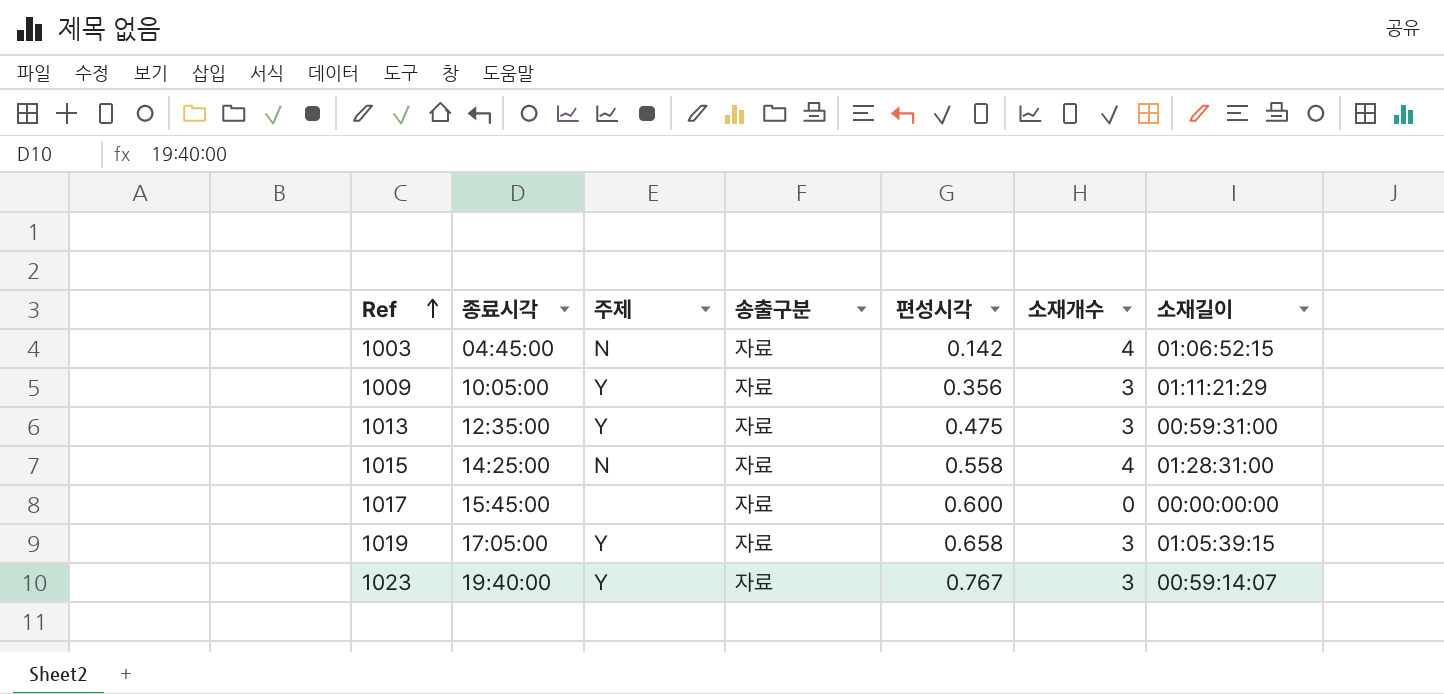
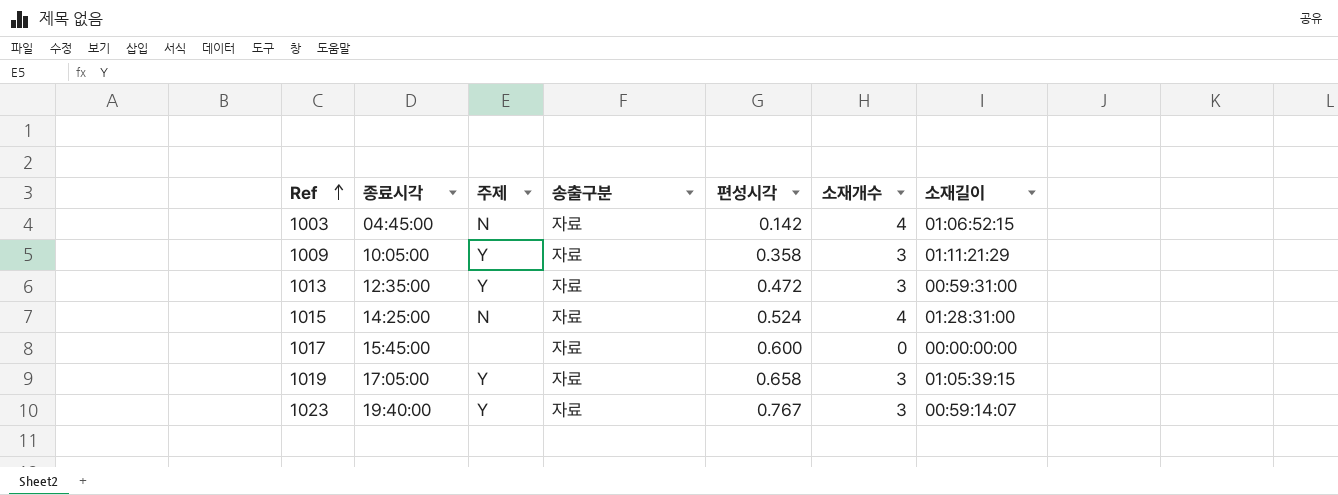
1009 | 편성시각: 0.356 -> 0.358
1013 | 편성시각: 0.475 -> 0.472
1015 | 편성시각: 0.558 -> 0.524

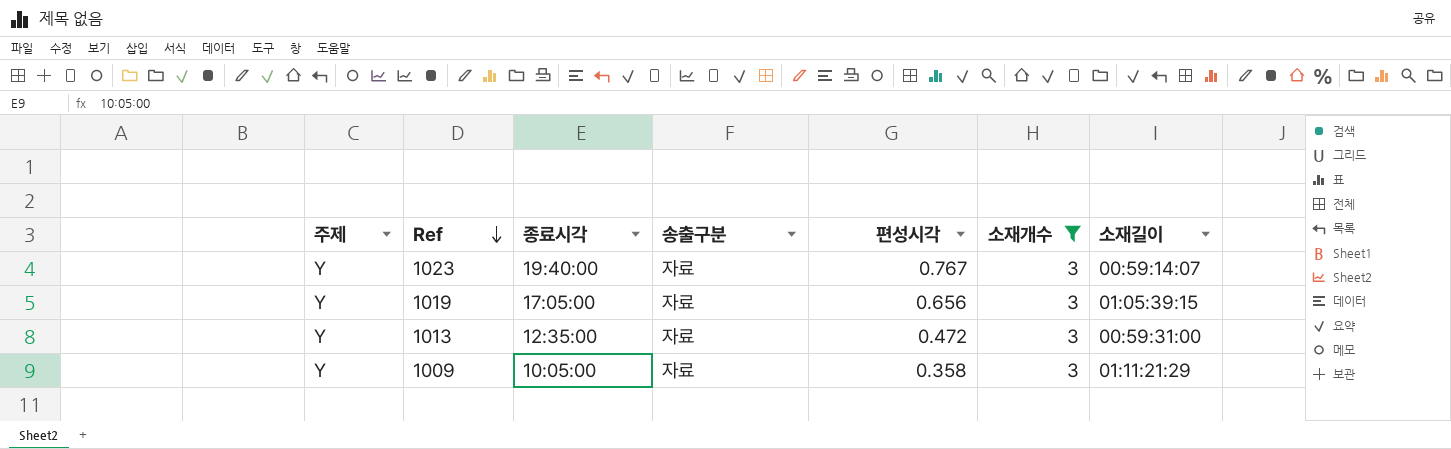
filter: none -> 소재개수 = 3
row order: Ref ascending -> Ref descending
column 주제 | position: 3 -> 1
1019 | 편성시각: 0.658 -> 0.656

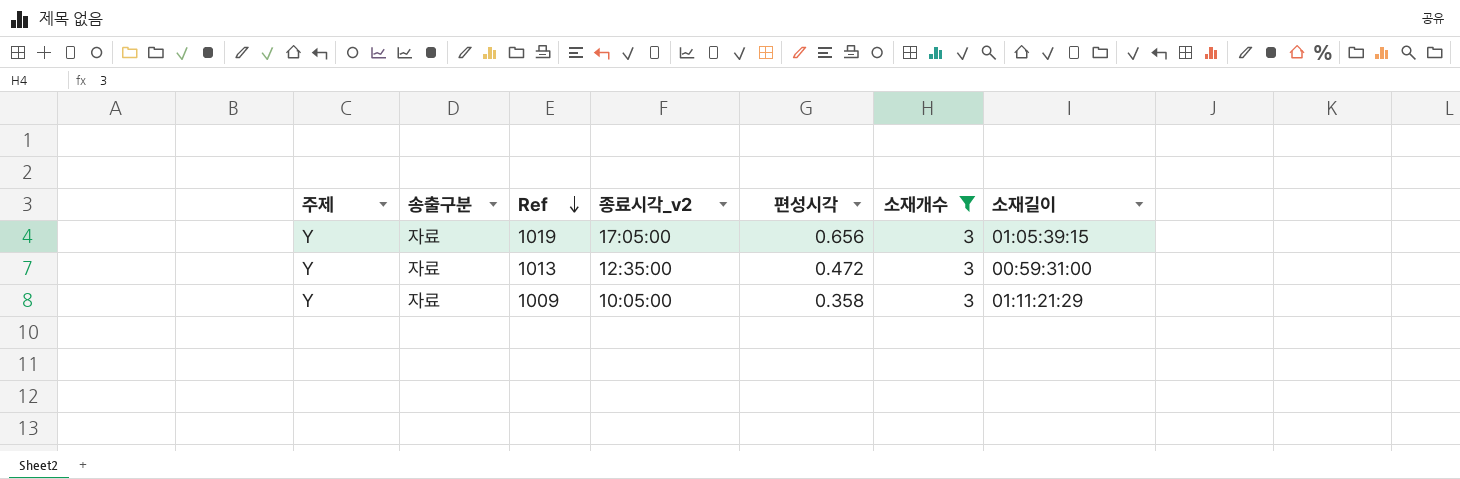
column 송출구분 | position: 4 -> 2
column name: 종료시각 -> 종료시각_v2
row 1023: Y | 19:40:00 | 자료 | 0.767 | 3 | 00:59:14:07 -> none

